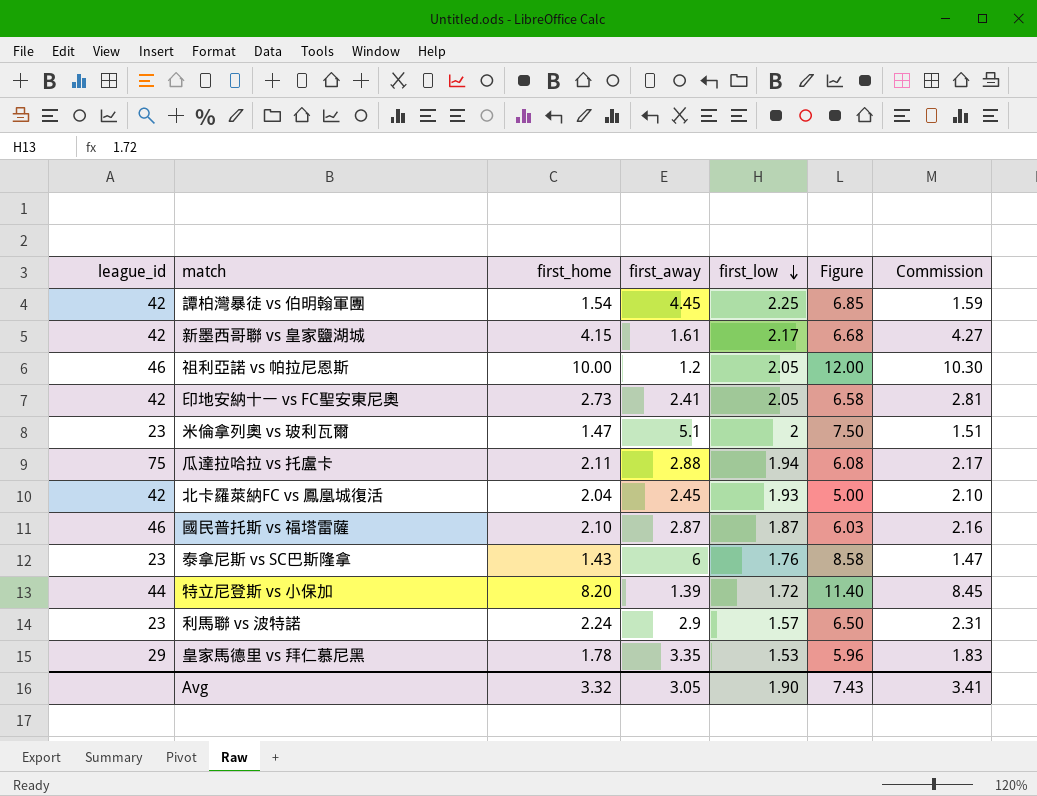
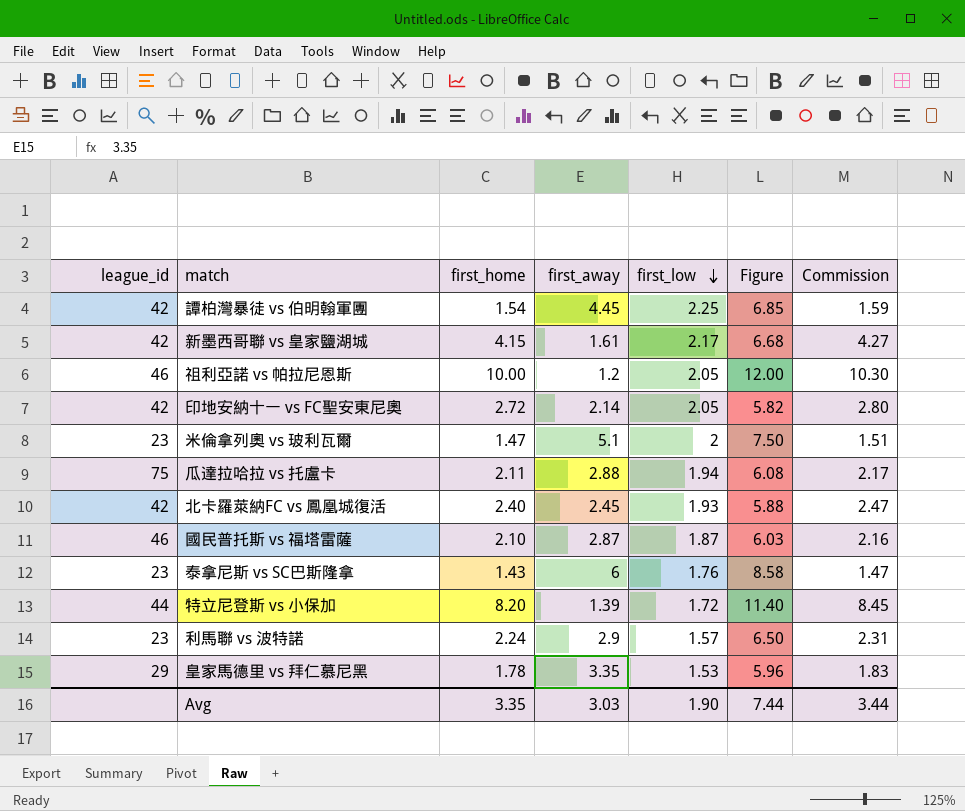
印地安納十一 vs FC聖安東尼奧 | first_home: 2.73 -> 2.72
印地安納十一 vs FC聖安東尼奧 | first_away: 2.41 -> 2.14
印地安納十一 vs FC聖安東尼奧 | Figure: 6.58 -> 5.82
印地安納十一 vs FC聖安東尼奧 | Commission: 2.81 -> 2.80
北卡羅萊納FC vs 鳳凰城復活 | first_home: 2.04 -> 2.40
北卡羅萊納FC vs 鳳凰城復活 | Figure: 5.00 -> 5.88
北卡羅萊納FC vs 鳳凰城復活 | Commission: 2.10 -> 2.47
Avg | first_home: 3.32 -> 3.35
Avg | first_away: 3.05 -> 3.03
Avg | Figure: 7.43 -> 7.44
Avg | Commission: 3.41 -> 3.44

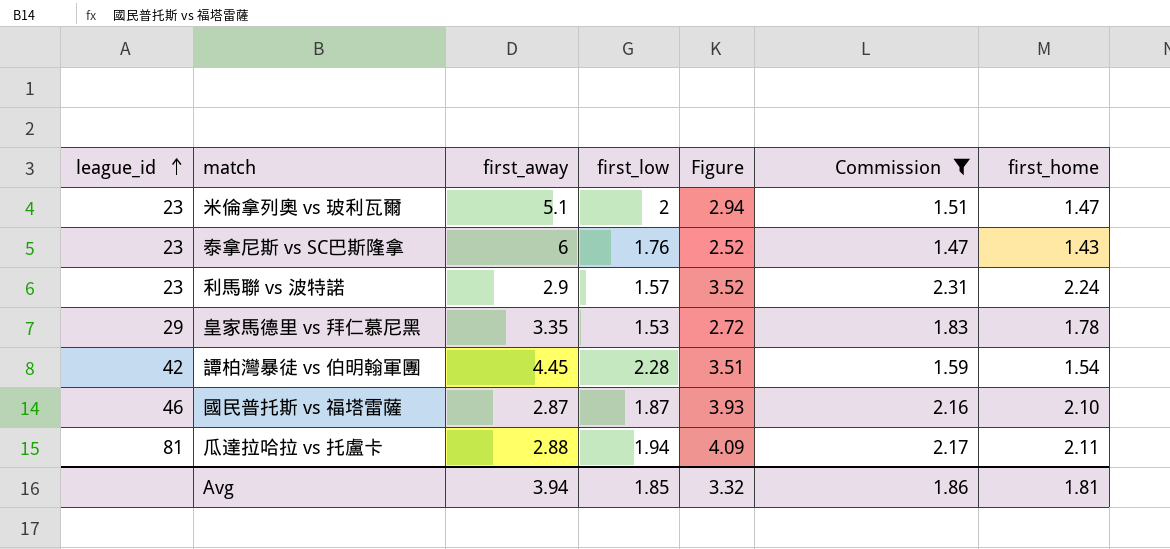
filter: none -> Commission <= 2.31
row order: first_low descending -> league_id ascending
column Figure | formula: [first_home] * [first_away] -> [first_low] * [first_home]
column first_home | position: 3 -> 7
譚柏灣暴徒 vs 伯明翰軍團 | first_low: 2.25 -> 2.28
瓜達拉哈拉 vs 托盧卡 | league_id: 75 -> 81
Avg | first_away: 3.03 -> 3.94
Avg | first_low: 1.90 -> 1.85
Avg | Figure: 7.44 -> 3.32
Avg | Commission: 3.44 -> 1.86
Avg | first_home: 3.35 -> 1.81

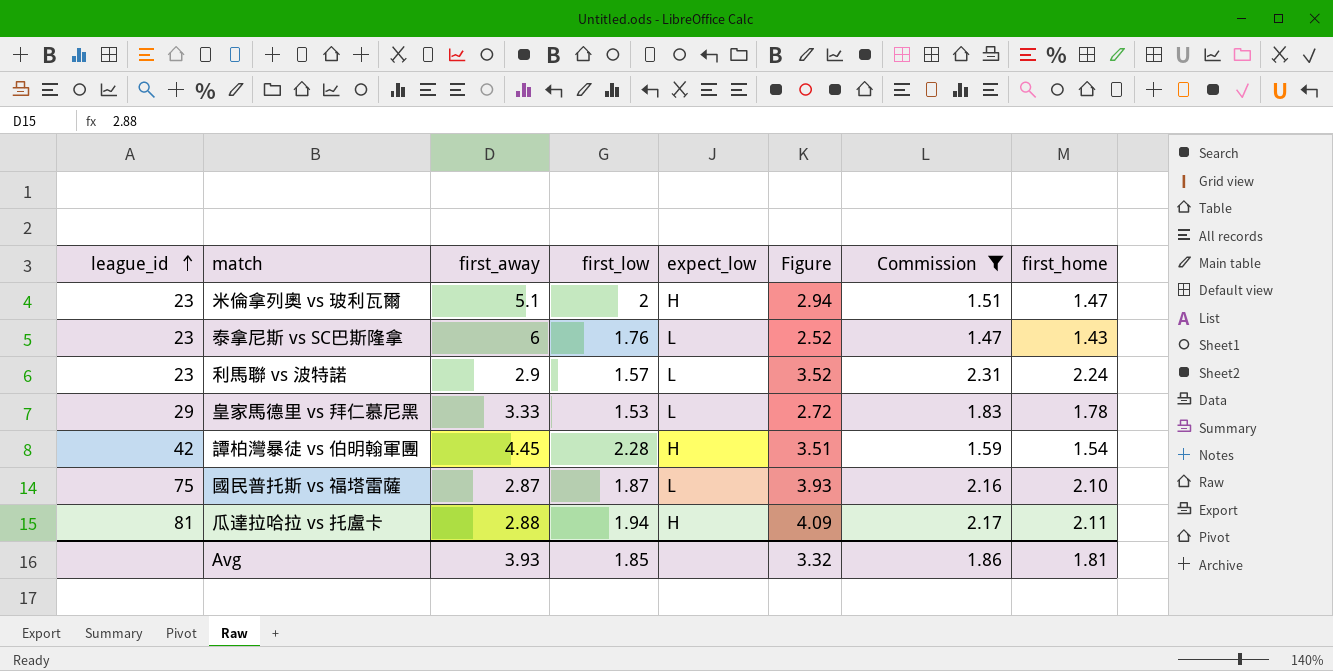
column expect_low | position: none -> 5
皇家馬德里 vs 拜仁慕尼黑 | first_away: 3.35 -> 3.33
國民普托斯 vs 福塔雷薩 | league_id: 46 -> 75
Avg | first_away: 3.94 -> 3.93

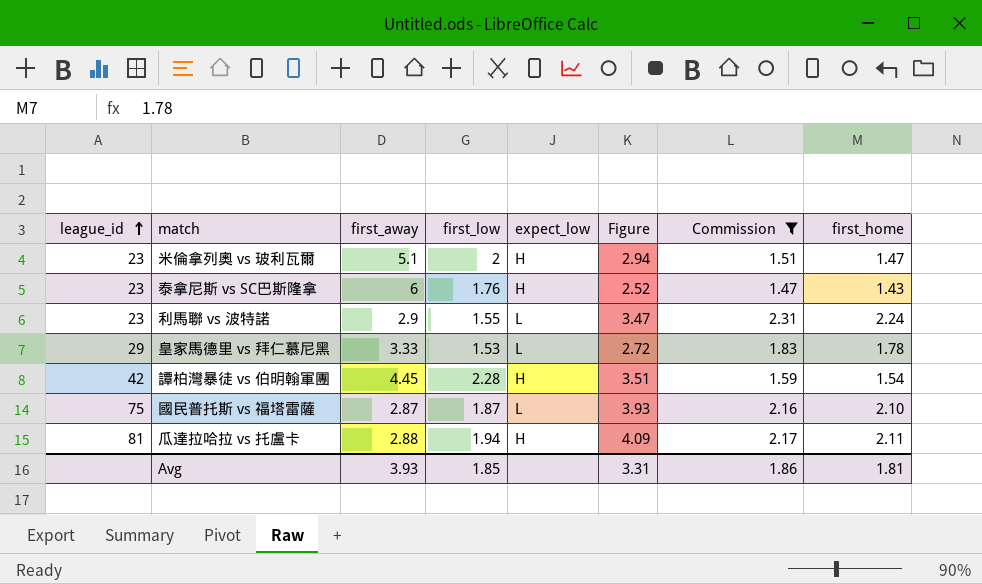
泰拿尼斯 vs SC巴斯隆拿 | expect_low: L -> H
利馬聯 vs 波特諾 | first_low: 1.57 -> 1.55
利馬聯 vs 波特諾 | Figure: 3.52 -> 3.47
Avg | Figure: 3.32 -> 3.31

